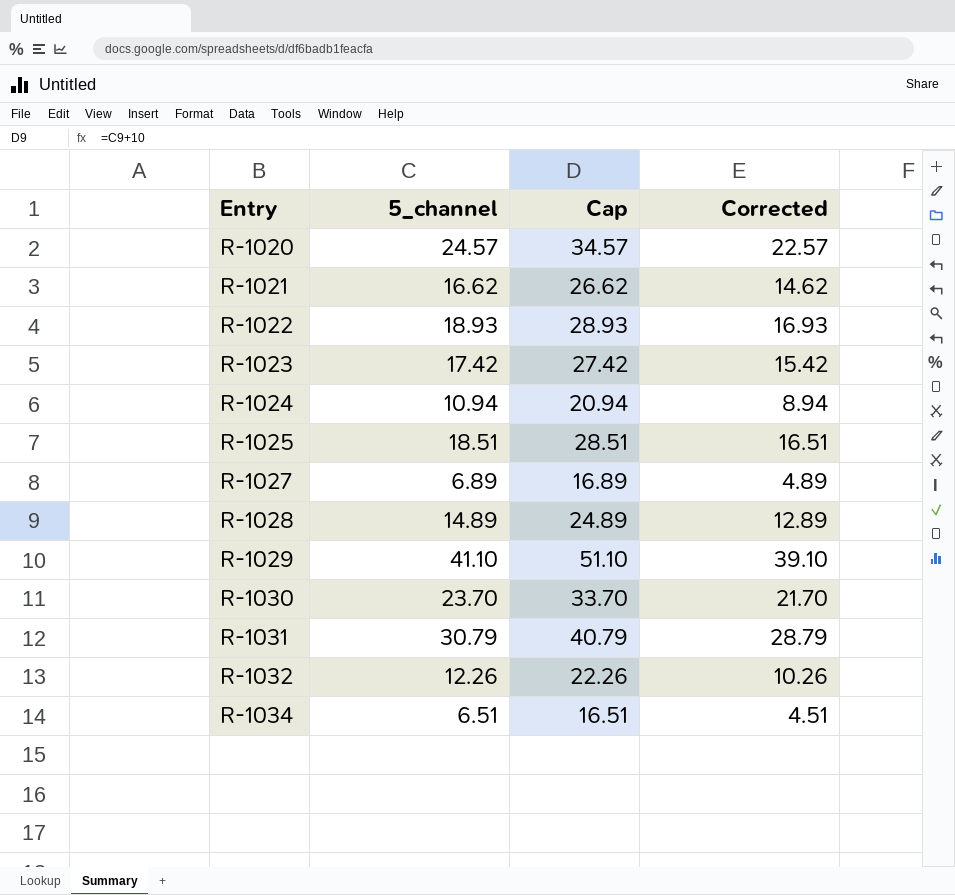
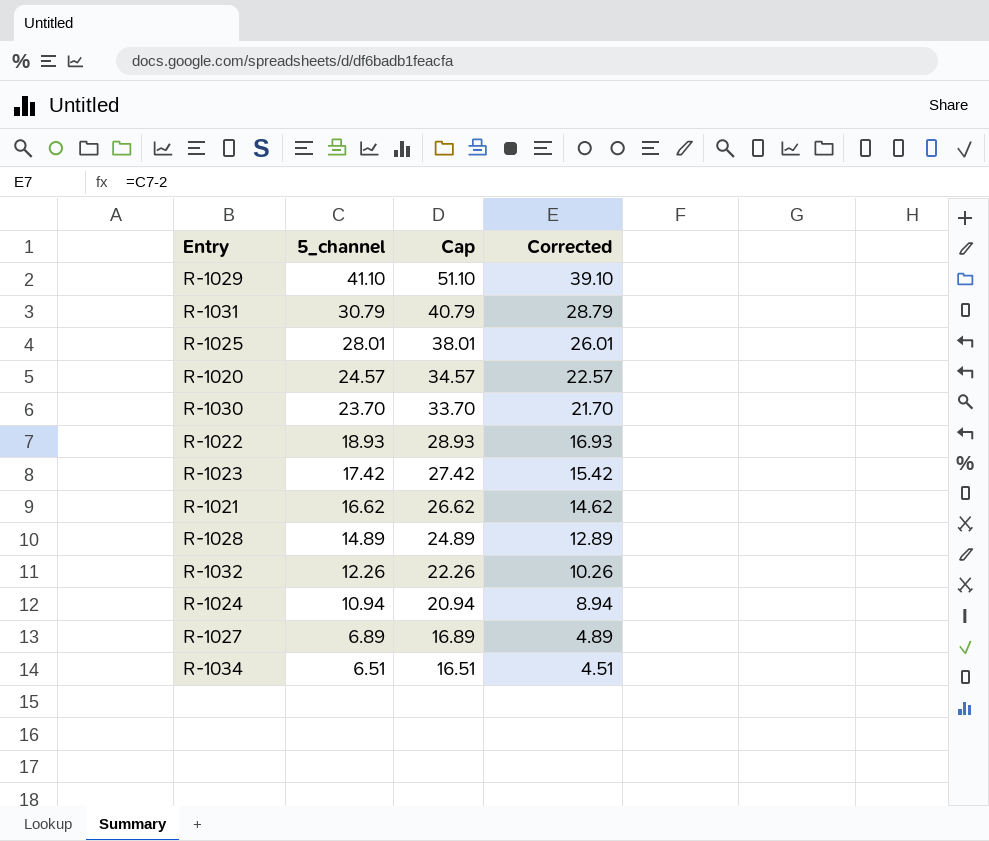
row order: Entry ascending -> 5_channel descending
R-1025 | 5_channel: 18.51 -> 28.01
R-1025 | Cap: 28.51 -> 38.01
R-1025 | Corrected: 16.51 -> 26.01

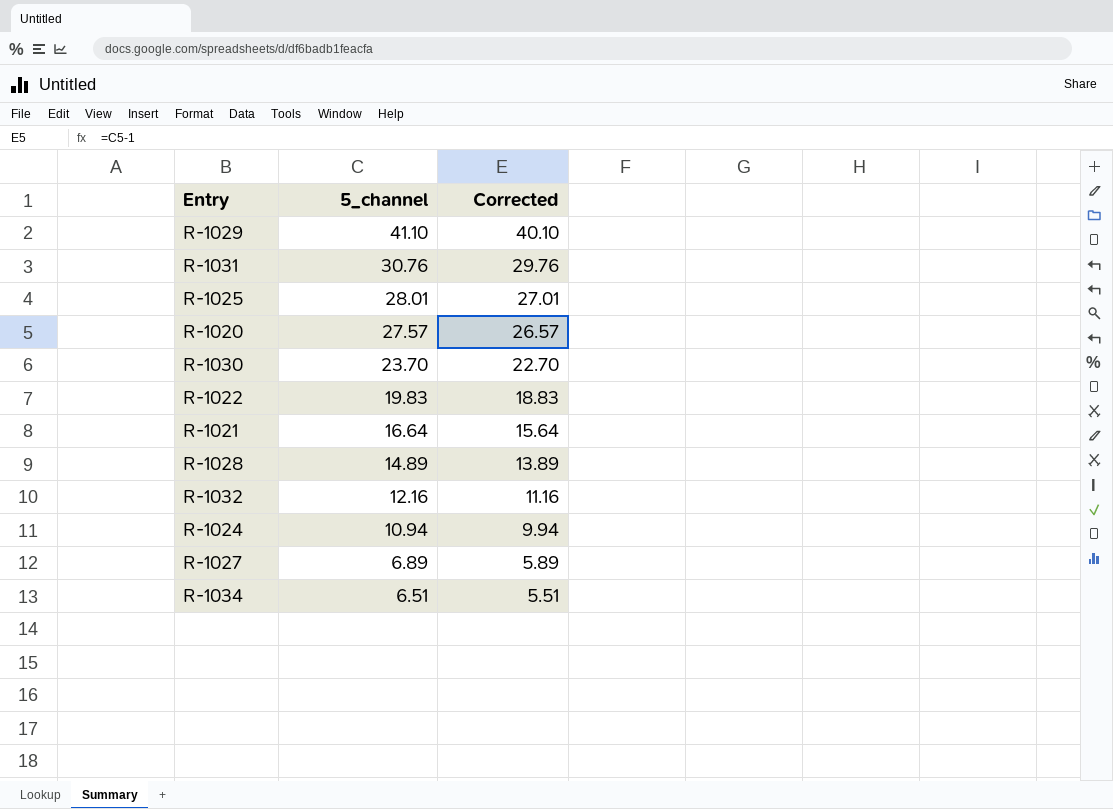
column Cap | formula: [5_channel] + 10 -> none
column Corrected | formula: [5_channel] - 2 -> [5_channel] - 1
row R-1023: 17.42 | 27.42 | 15.42 -> none
R-1031 | 5_channel: 30.79 -> 30.76
R-1020 | 5_channel: 24.57 -> 27.57
R-1022 | 5_channel: 18.93 -> 19.83
R-1021 | 5_channel: 16.62 -> 16.64
R-1032 | 5_channel: 12.26 -> 12.16

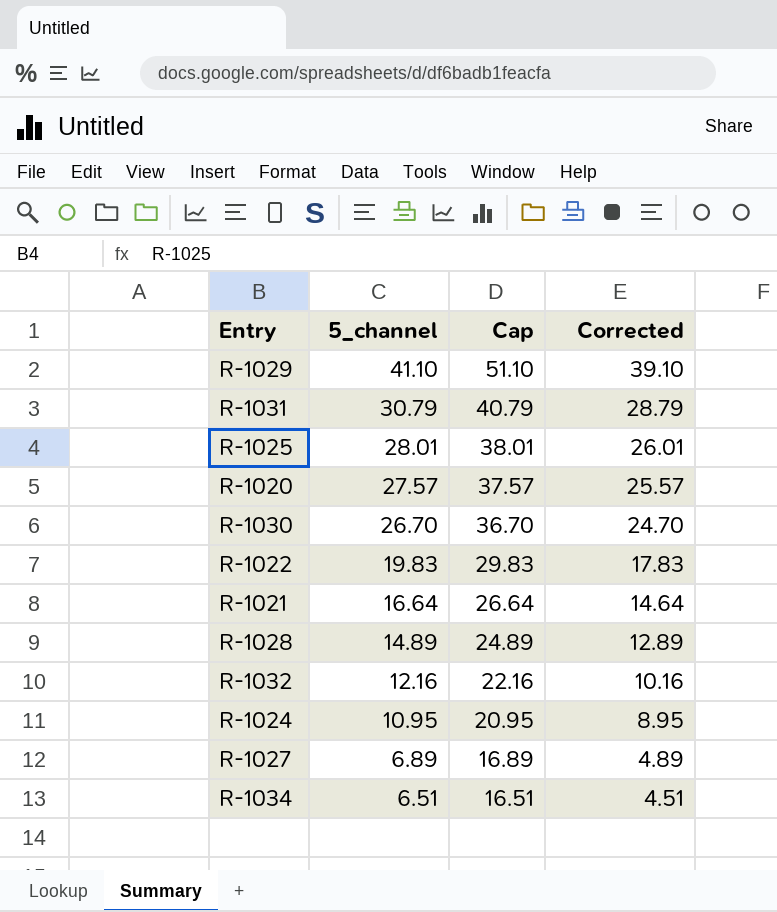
column Cap | formula: none -> [5_channel] + 10
column Corrected | formula: [5_channel] - 1 -> [5_channel] - 2
R-1031 | 5_channel: 30.76 -> 30.79
R-1030 | 5_channel: 23.70 -> 26.70
R-1024 | 5_channel: 10.94 -> 10.95

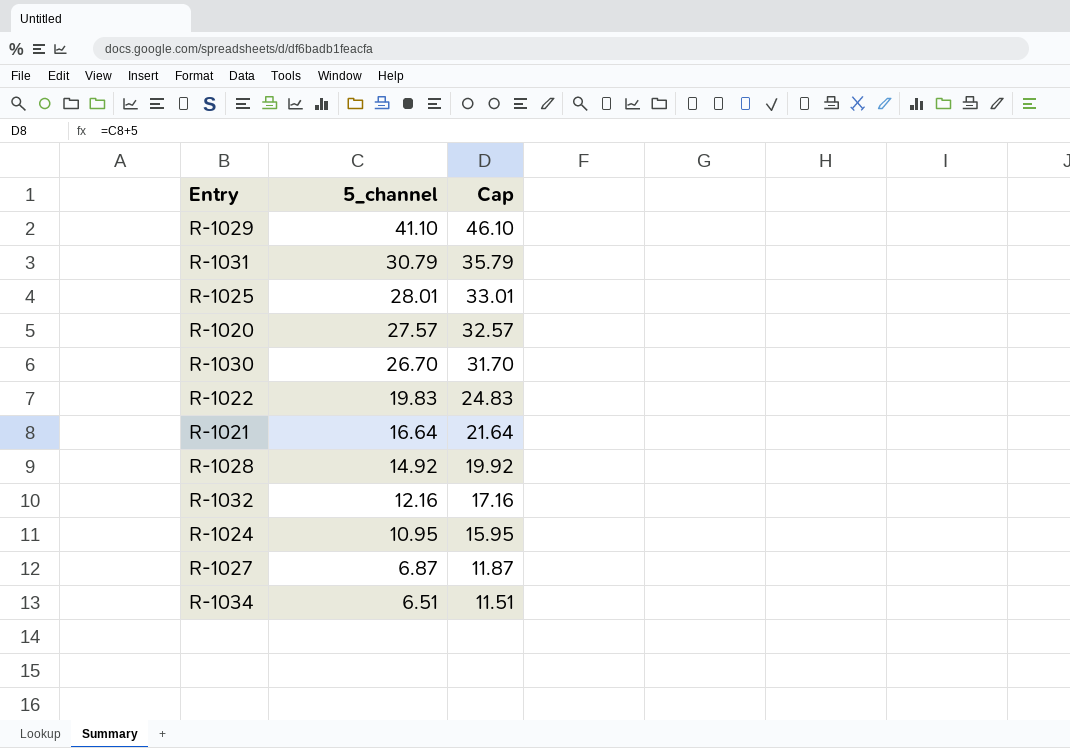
column Corrected | formula: [5_channel] - 2 -> none
column Cap | formula: [5_channel] + 10 -> [5_channel] + 5
R-1028 | 5_channel: 14.89 -> 14.92
R-1027 | 5_channel: 6.89 -> 6.87

